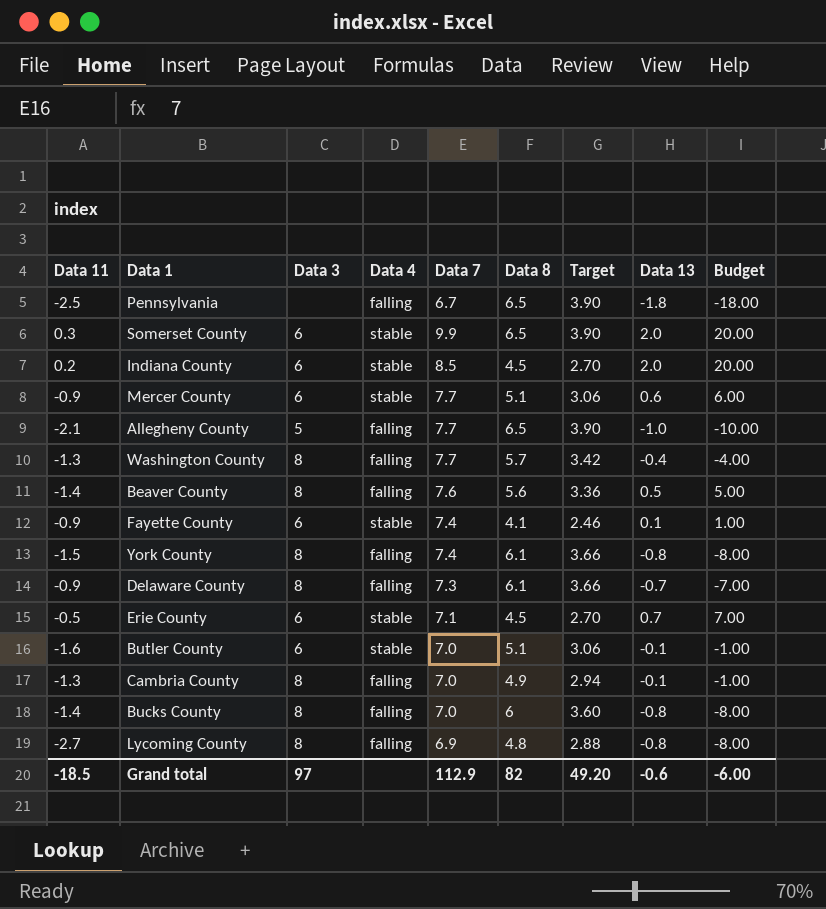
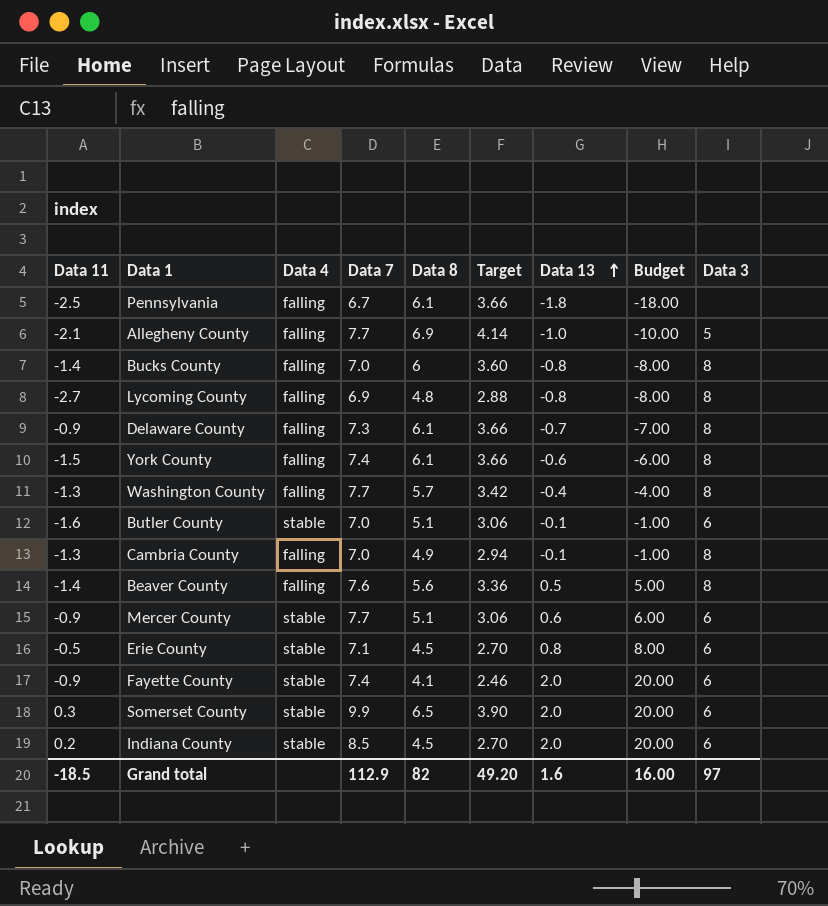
row order: none -> Data 13 ascending
column Data 3 | position: 3 -> 9
Pennsylvania | Data 8: 6.5 -> 6.1
Pennsylvania | Target: 3.90 -> 3.66
Allegheny County | Data 8: 6.5 -> 6.9
Allegheny County | Target: 3.90 -> 4.14
York County | Data 13: -0.8 -> -0.6
York County | Budget: -8.00 -> -6.00
Erie County | Data 13: 0.7 -> 0.8
Erie County | Budget: 7.00 -> 8.00
Fayette County | Data 13: 0.1 -> 2.0
Fayette County | Budget: 1.00 -> 20.00
Grand total | Data 13: -0.6 -> 1.6
Grand total | Budget: -6.00 -> 16.00

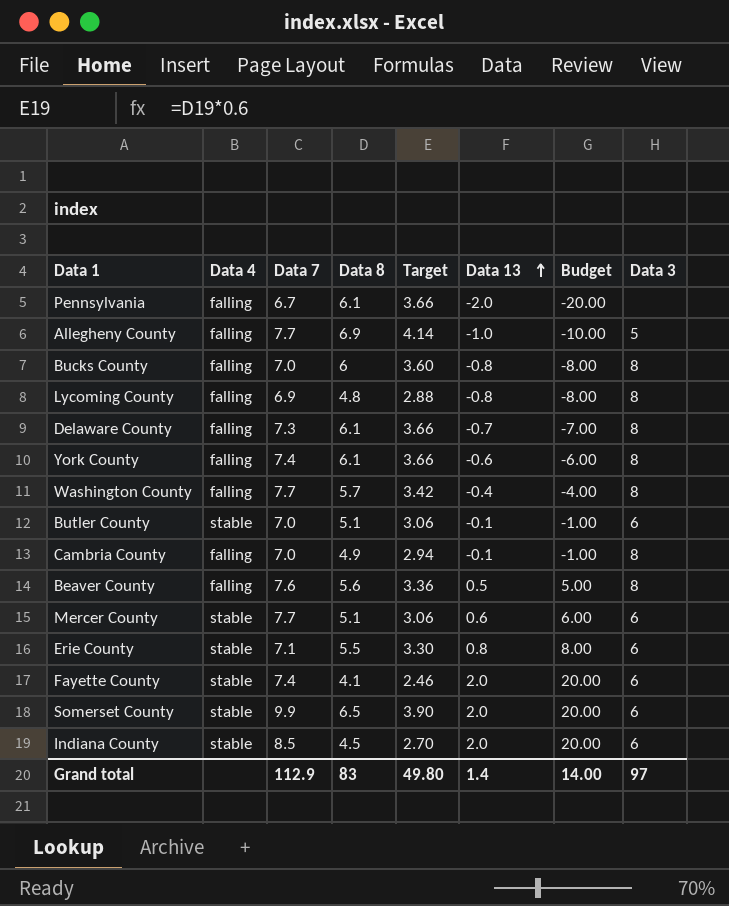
column Data 11 | position: 1 -> none
Pennsylvania | Data 13: -1.8 -> -2.0
Pennsylvania | Budget: -18.00 -> -20.00
Erie County | Data 8: 4.5 -> 5.5
Erie County | Target: 2.70 -> 3.30
Grand total | Data 8: 82 -> 83
Grand total | Target: 49.20 -> 49.80
Grand total | Data 13: 1.6 -> 1.4
Grand total | Budget: 16.00 -> 14.00

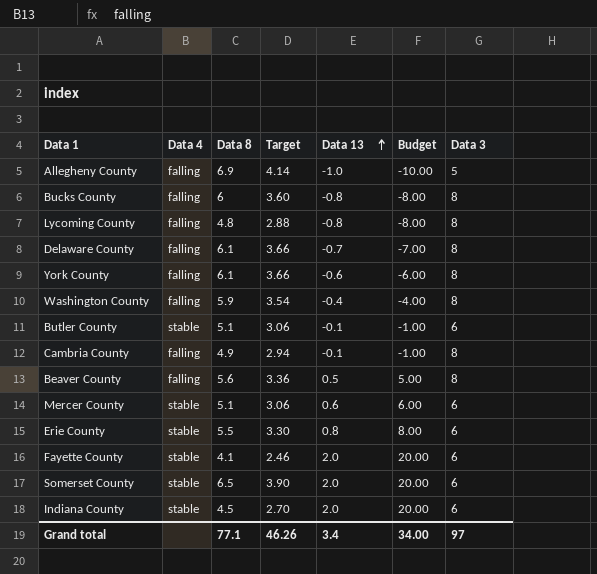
column Data 7 | position: 3 -> none
row Pennsylvania: falling | 6.7 | 6.1 | 3.66 | -2.0 | -20.00 | none -> none
Washington County | Data 8: 5.7 -> 5.9
Washington County | Target: 3.42 -> 3.54
Grand total | Data 8: 83 -> 77.1
Grand total | Target: 49.80 -> 46.26
Grand total | Data 13: 1.4 -> 3.4
Grand total | Budget: 14.00 -> 34.00

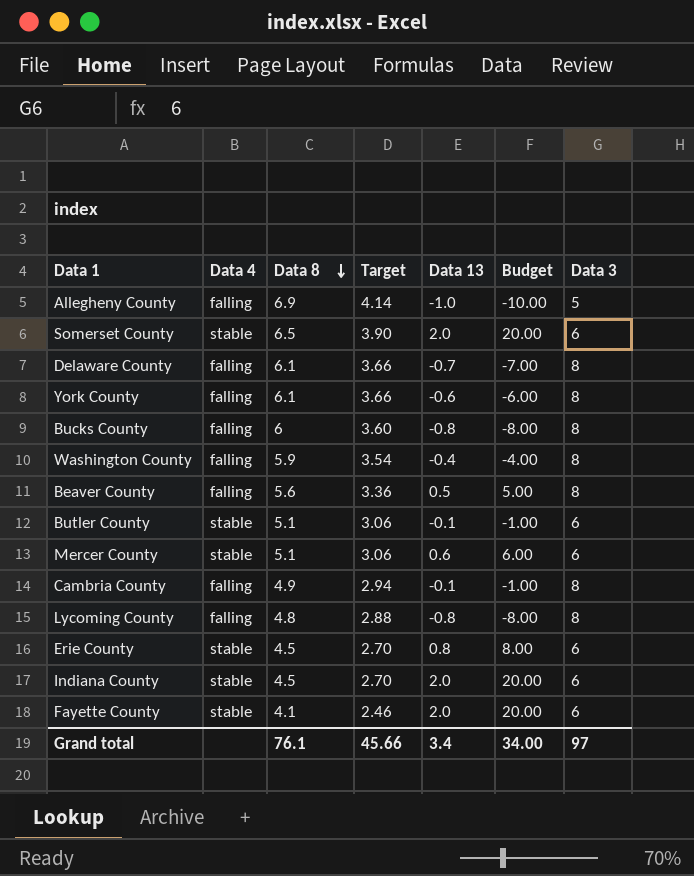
row order: Data 13 ascending -> Data 8 descending
Erie County | Data 8: 5.5 -> 4.5
Erie County | Target: 3.30 -> 2.70
Grand total | Data 8: 77.1 -> 76.1
Grand total | Target: 46.26 -> 45.66

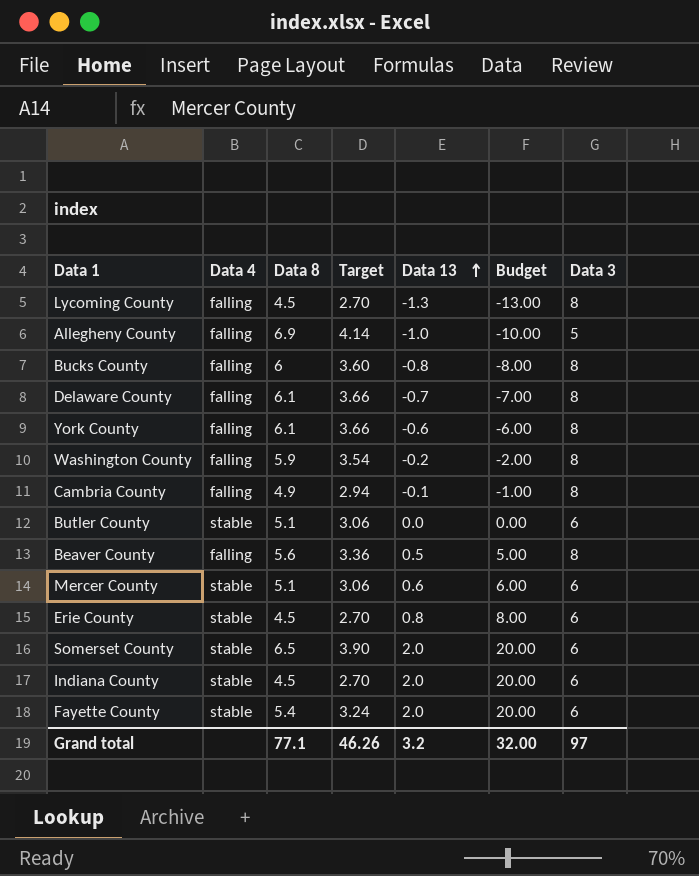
row order: Data 8 descending -> Data 13 ascending
Lycoming County | Data 8: 4.8 -> 4.5
Lycoming County | Target: 2.88 -> 2.70
Lycoming County | Data 13: -0.8 -> -1.3
Lycoming County | Budget: -8.00 -> -13.00
Washington County | Data 13: -0.4 -> -0.2
Washington County | Budget: -4.00 -> -2.00
Butler County | Data 13: -0.1 -> 0.0
Butler County | Budget: -1.00 -> 0.00
Fayette County | Data 8: 4.1 -> 5.4
Fayette County | Target: 2.46 -> 3.24
Grand total | Data 8: 76.1 -> 77.1
Grand total | Target: 45.66 -> 46.26
Grand total | Data 13: 3.4 -> 3.2
Grand total | Budget: 34.00 -> 32.00

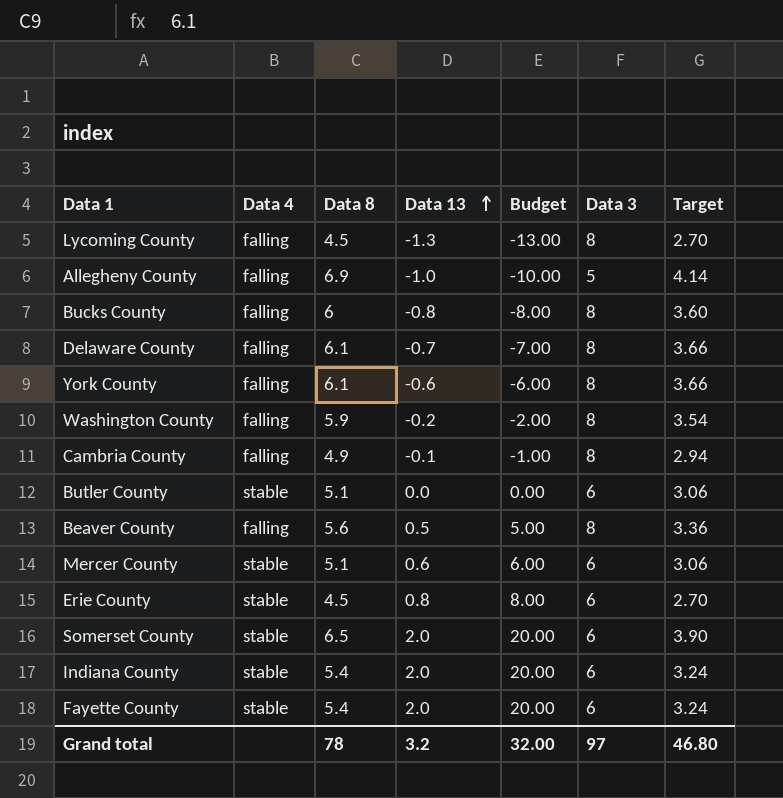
column Target | position: 4 -> 7
Indiana County | Data 8: 4.5 -> 5.4
Indiana County | Target: 2.70 -> 3.24
Grand total | Data 8: 77.1 -> 78
Grand total | Target: 46.26 -> 46.80

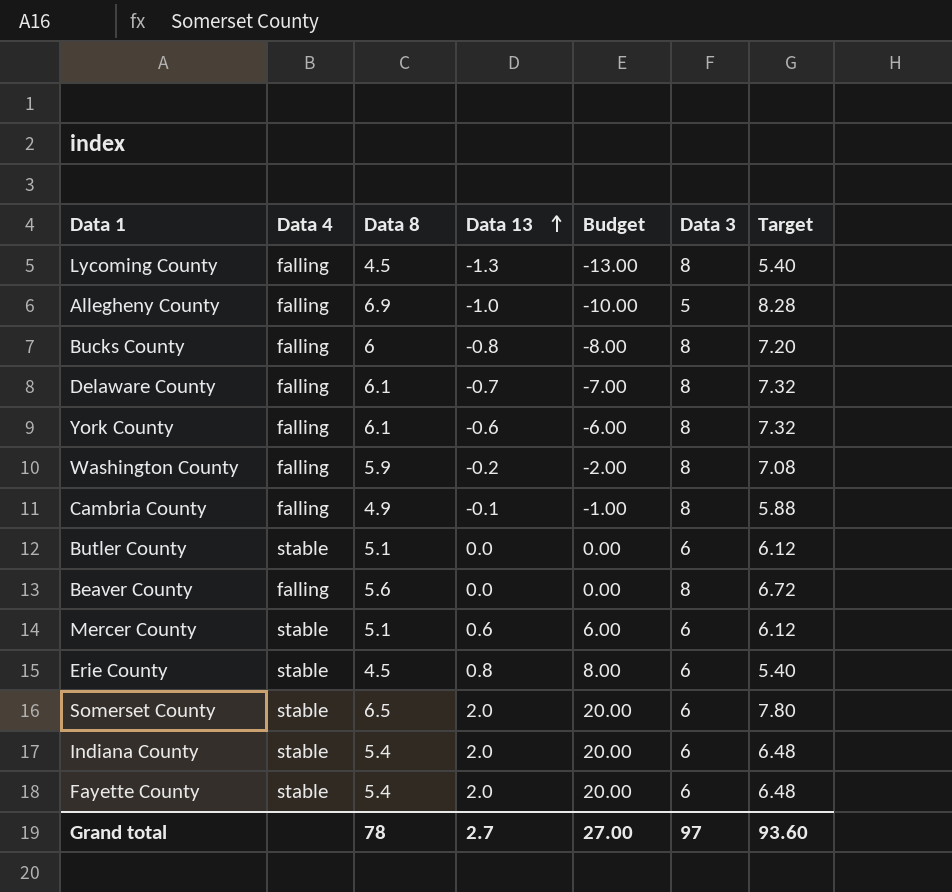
column Target | formula: [Data 8] * 0.6 -> [Data 8] * 1.2
Beaver County | Data 13: 0.5 -> 0.0
Beaver County | Budget: 5.00 -> 0.00
Grand total | Data 13: 3.2 -> 2.7
Grand total | Budget: 32.00 -> 27.00
Grand total | Target: 46.80 -> 93.60

